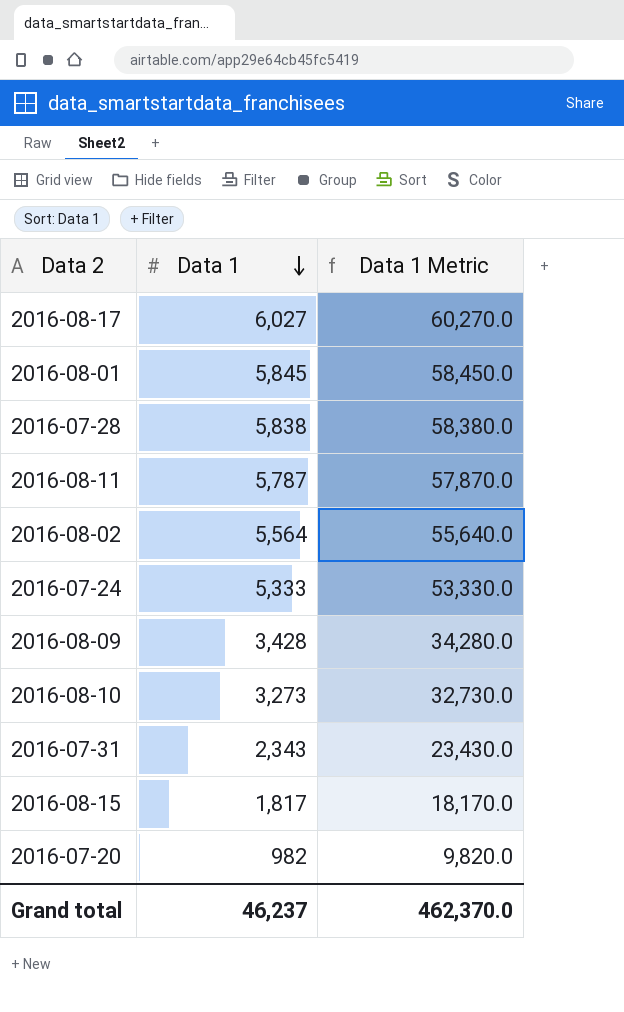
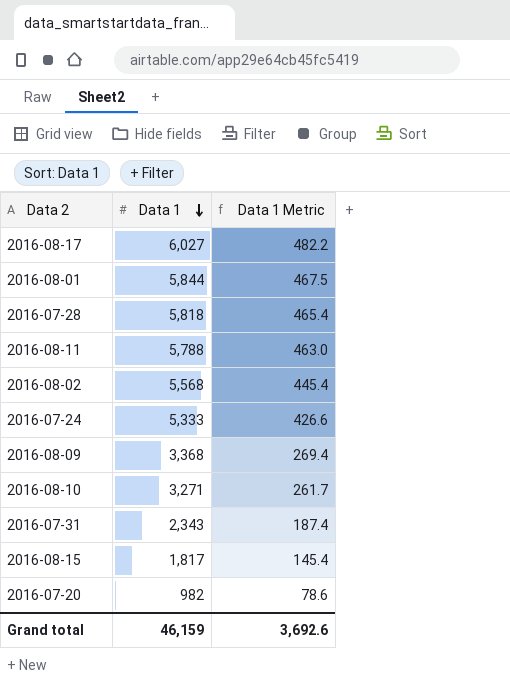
column Data 1 Metric | formula: [Data 1] * 10 -> [Data 1] * 0.08
2016-08-01 | Data 1: 5,845 -> 5,844
2016-07-28 | Data 1: 5,838 -> 5,818
2016-08-11 | Data 1: 5,787 -> 5,788
2016-08-02 | Data 1: 5,564 -> 5,568
2016-08-09 | Data 1: 3,428 -> 3,368
2016-08-10 | Data 1: 3,273 -> 3,271
Grand total | Data 1: 46,237 -> 46,159
Grand total | Data 1 Metric: 462,370.0 -> 3,692.6

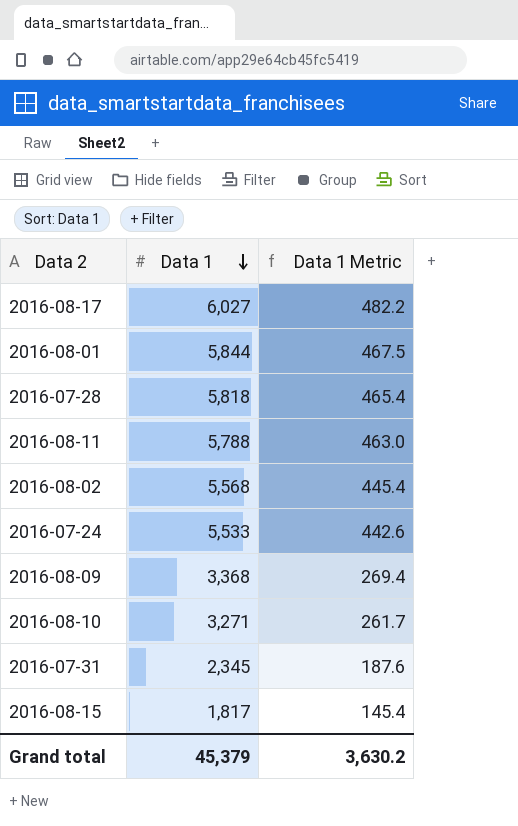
row 2016-07-20: 982 | 78.6 -> none
2016-07-24 | Data 1: 5,333 -> 5,533
2016-07-24 | Data 1 Metric: 426.6 -> 442.6
2016-07-31 | Data 1: 2,343 -> 2,345
2016-07-31 | Data 1 Metric: 187.4 -> 187.6
Grand total | Data 1: 46,159 -> 45,379
Grand total | Data 1 Metric: 3,692.6 -> 3,630.2

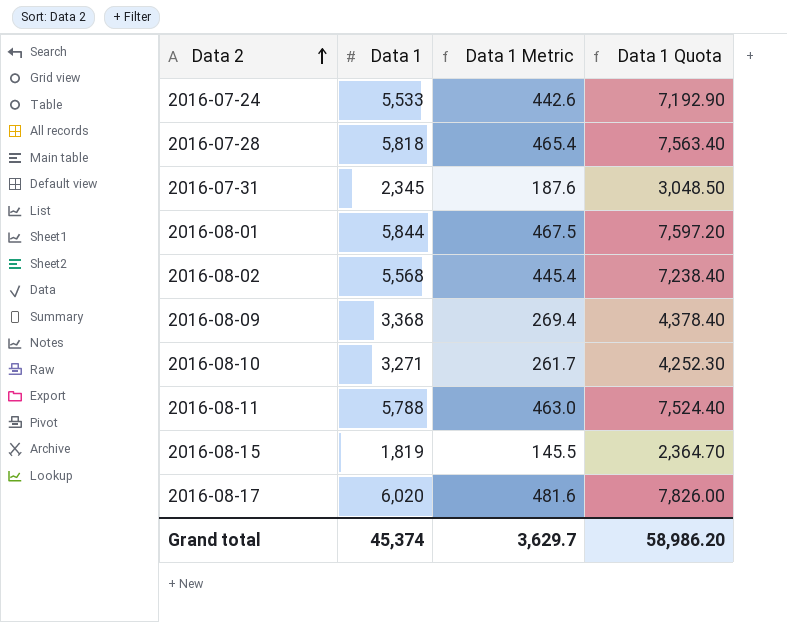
row order: Data 1 descending -> Data 2 ascending
column Data 1 Quota | formula: none -> [Data 1] * 1.3
2016-08-15 | Data 1: 1,817 -> 1,819
2016-08-15 | Data 1 Metric: 145.4 -> 145.5
2016-08-17 | Data 1: 6,027 -> 6,020
2016-08-17 | Data 1 Metric: 482.2 -> 481.6
Grand total | Data 1: 45,379 -> 45,374
Grand total | Data 1 Metric: 3,630.2 -> 3,629.7

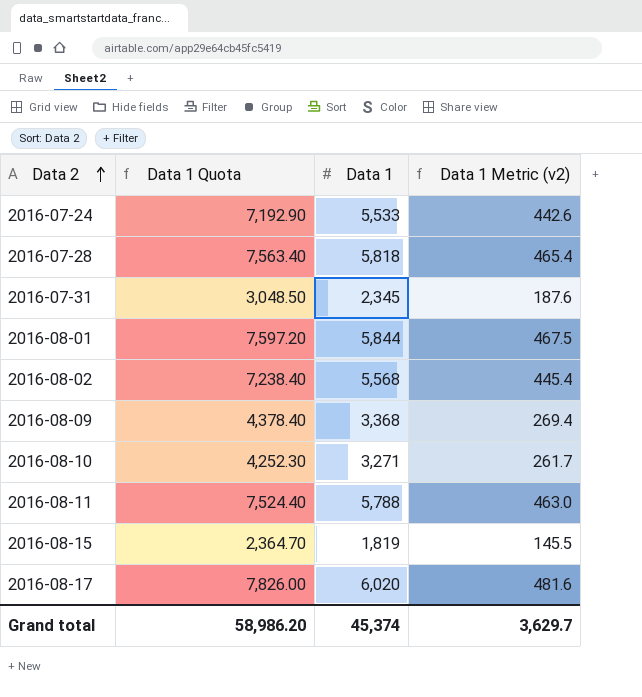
column Data 1 Quota | position: 4 -> 2
column name: Data 1 Metric -> Data 1 Metric (v2)

